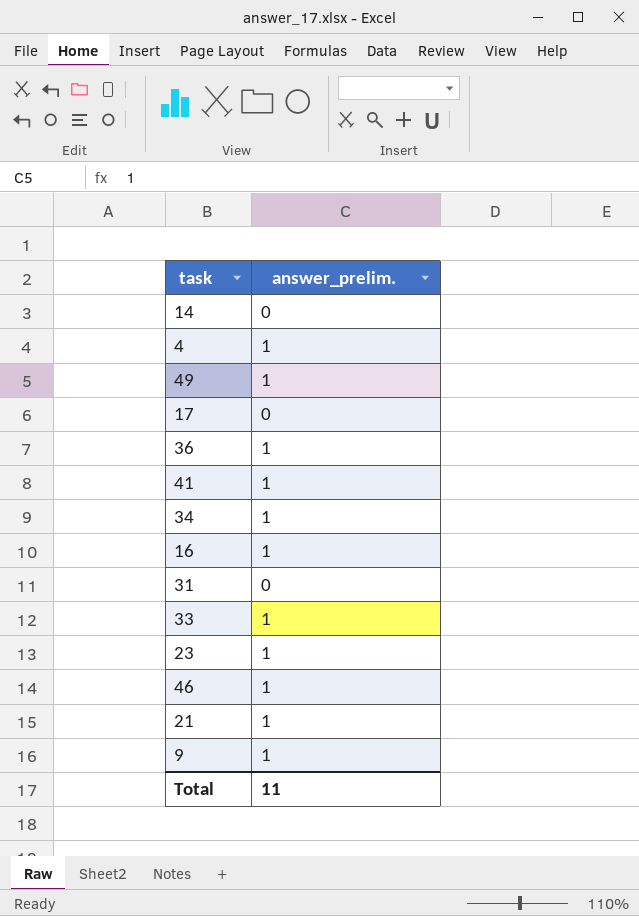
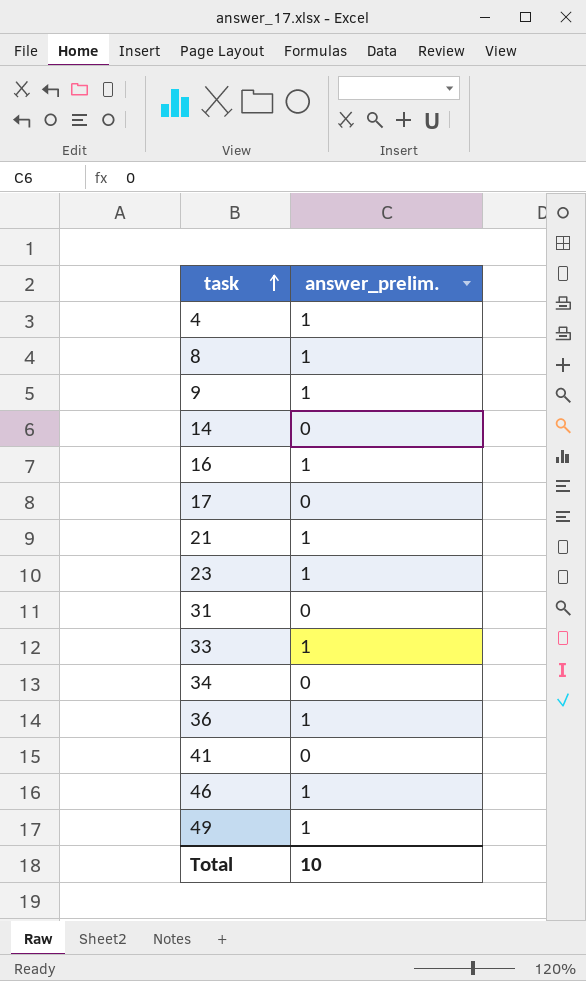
row order: none -> task ascending
row 8: none -> 1
34 | answer_prelim.: 1 -> 0
41 | answer_prelim.: 1 -> 0
Total | answer_prelim.: 11 -> 10

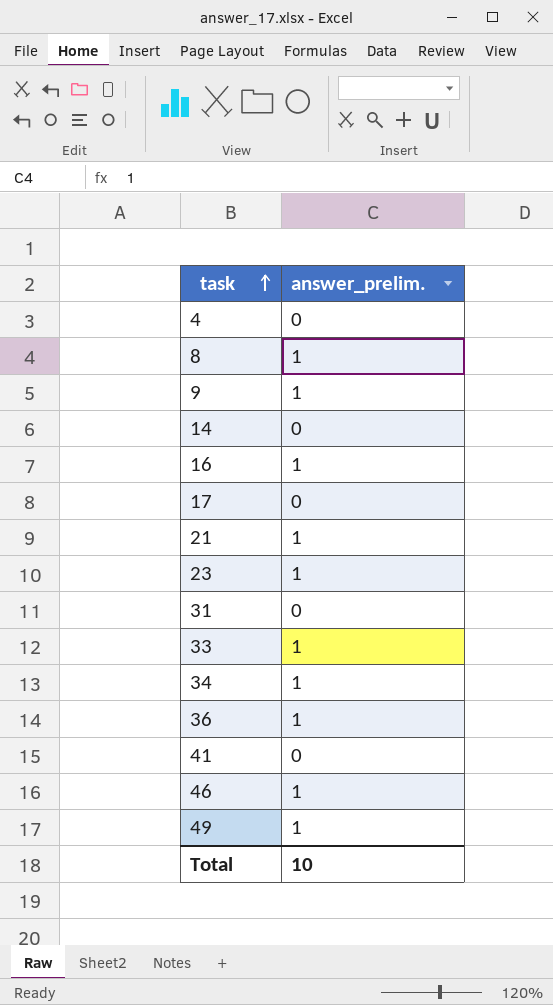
4 | answer_prelim.: 1 -> 0
34 | answer_prelim.: 0 -> 1

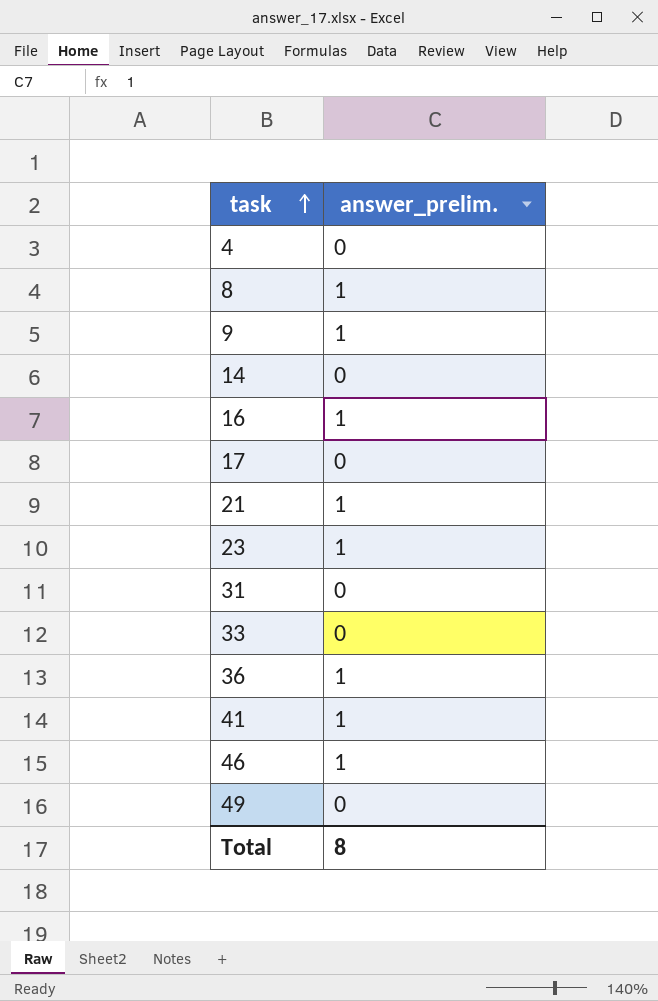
row 34: 1 -> none
33 | answer_prelim.: 1 -> 0
41 | answer_prelim.: 0 -> 1
49 | answer_prelim.: 1 -> 0
Total | answer_prelim.: 10 -> 8

